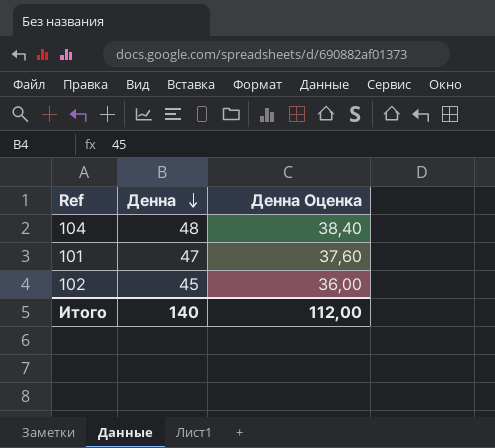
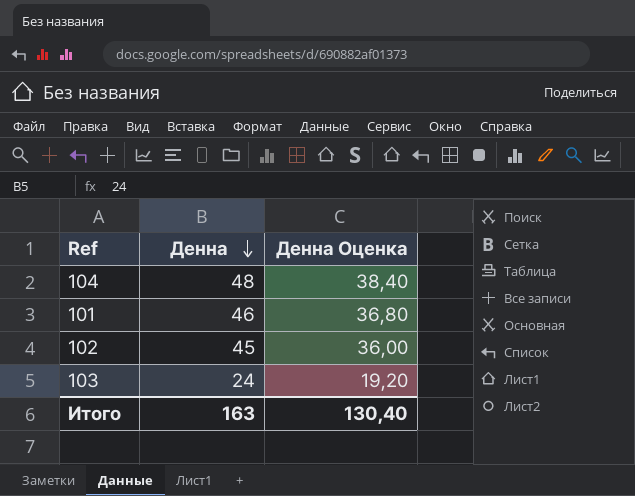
101 | Денна: 47 -> 46
101 | Денна Оценка: 37,60 -> 36,80
row 103: none -> 24 | 19,20
Итого | Денна: 140 -> 163
Итого | Денна Оценка: 112,00 -> 130,40

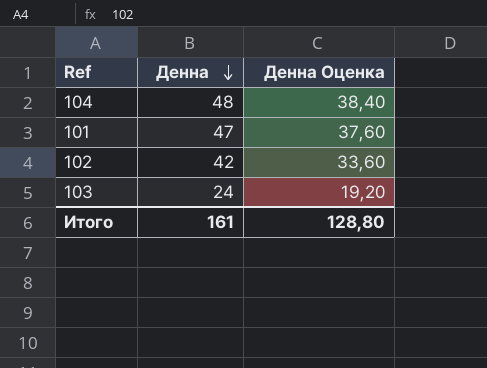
101 | Денна: 46 -> 47
101 | Денна Оценка: 36,80 -> 37,60
102 | Денна: 45 -> 42
102 | Денна Оценка: 36,00 -> 33,60
Итого | Денна: 163 -> 161
Итого | Денна Оценка: 130,40 -> 128,80

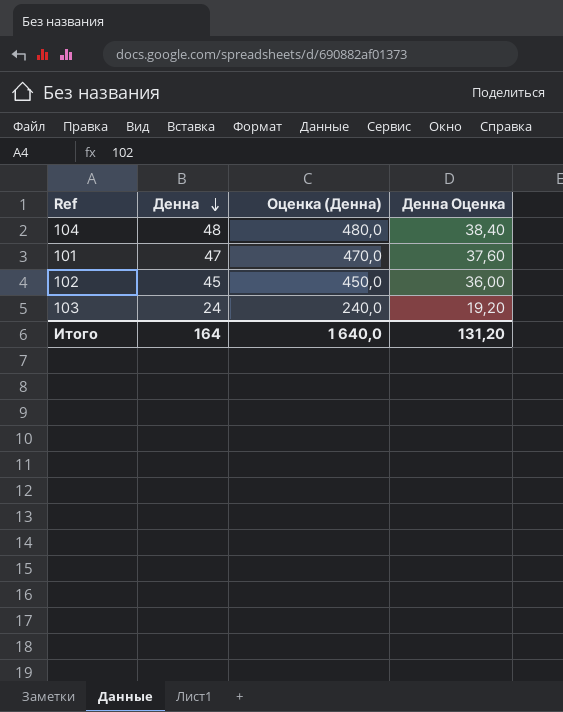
column Оценка (Денна) | formula: none -> [Денна] * 10
102 | Денна: 42 -> 45
102 | Денна Оценка: 33,60 -> 36,00
Итого | Денна: 161 -> 164
Итого | Денна Оценка: 128,80 -> 131,20

